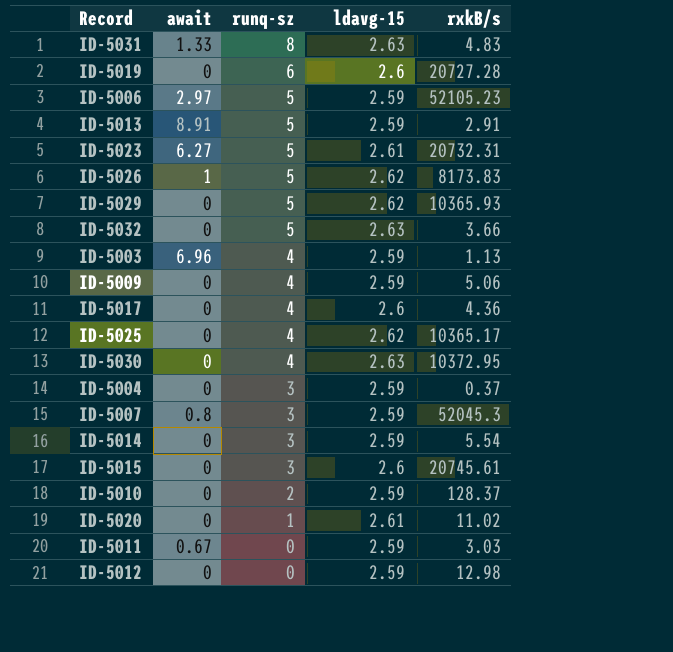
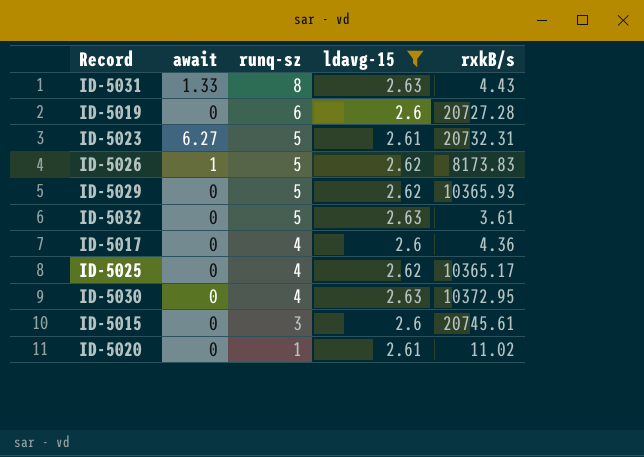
filter: none -> ldavg-15 != 2.59
ID-5031 | rxkB/s: 4.83 -> 4.43
ID-5032 | rxkB/s: 3.66 -> 3.61

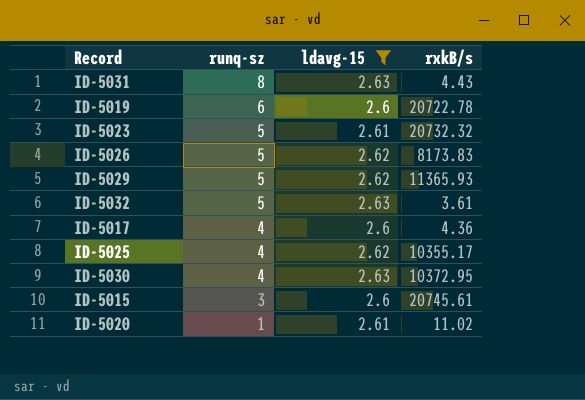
column await | position: 2 -> none
ID-5019 | rxkB/s: 20727.28 -> 20722.78
ID-5023 | rxkB/s: 20732.31 -> 20732.32
ID-5029 | rxkB/s: 10365.93 -> 11365.93
ID-5025 | rxkB/s: 10365.17 -> 10355.17

